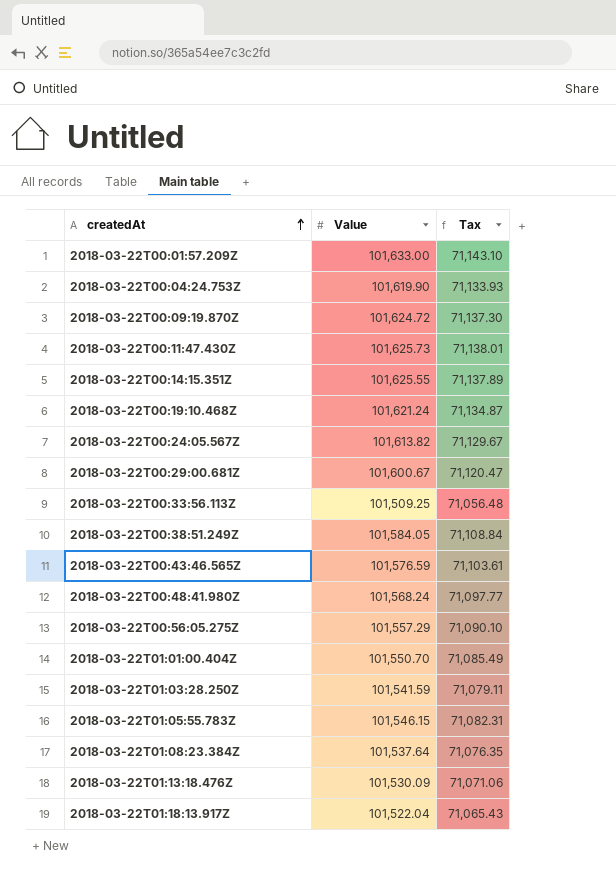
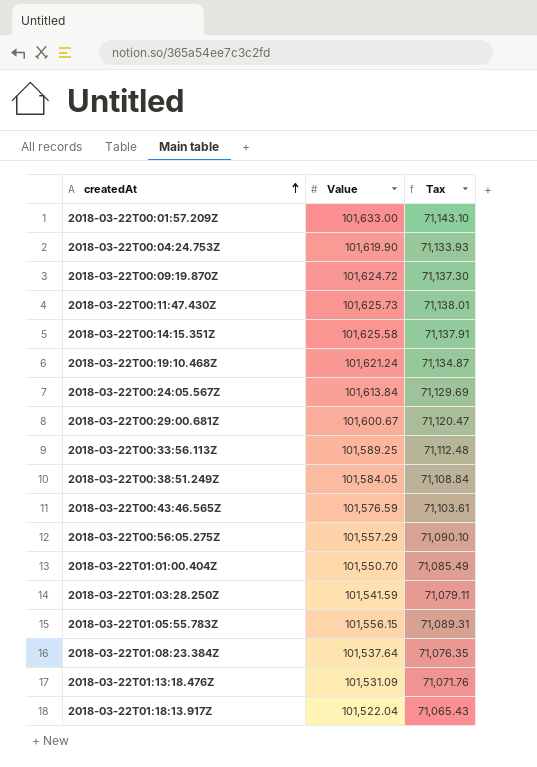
row 2018-03-22T00:48:41.980Z: 101,568.24 | 71,097.77 -> none
2018-03-22T00:14:15.351Z | Value: 101,625.55 -> 101,625.58
2018-03-22T00:14:15.351Z | Tax: 71,137.89 -> 71,137.91
2018-03-22T00:24:05.567Z | Value: 101,613.82 -> 101,613.84
2018-03-22T00:24:05.567Z | Tax: 71,129.67 -> 71,129.69
2018-03-22T00:33:56.113Z | Value: 101,509.25 -> 101,589.25
2018-03-22T00:33:56.113Z | Tax: 71,056.48 -> 71,112.48
2018-03-22T01:05:55.783Z | Value: 101,546.15 -> 101,556.15
2018-03-22T01:05:55.783Z | Tax: 71,082.31 -> 71,089.31
2018-03-22T01:13:18.476Z | Value: 101,530.09 -> 101,531.09
2018-03-22T01:13:18.476Z | Tax: 71,071.06 -> 71,071.76

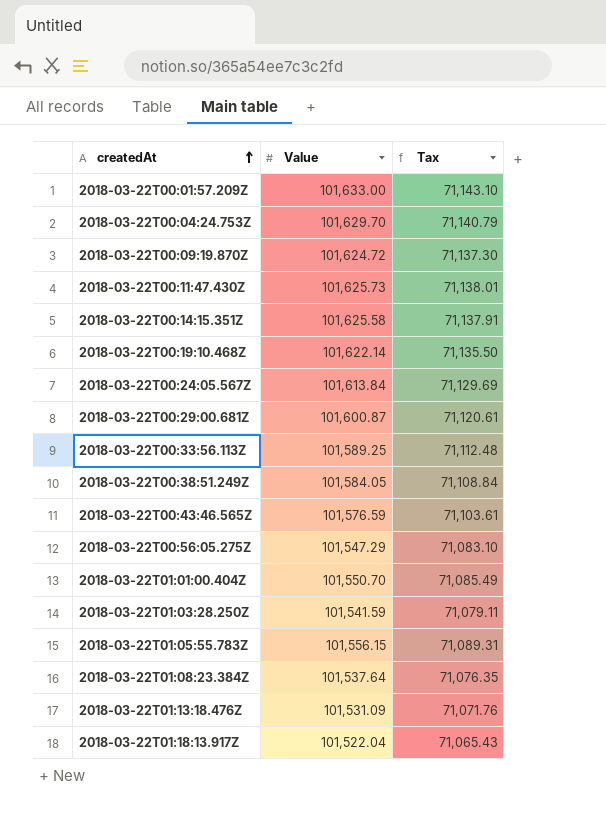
2018-03-22T00:04:24.753Z | Value: 101,619.90 -> 101,629.70
2018-03-22T00:04:24.753Z | Tax: 71,133.93 -> 71,140.79
2018-03-22T00:19:10.468Z | Value: 101,621.24 -> 101,622.14
2018-03-22T00:19:10.468Z | Tax: 71,134.87 -> 71,135.50
2018-03-22T00:29:00.681Z | Value: 101,600.67 -> 101,600.87
2018-03-22T00:29:00.681Z | Tax: 71,120.47 -> 71,120.61
2018-03-22T00:56:05.275Z | Value: 101,557.29 -> 101,547.29
2018-03-22T00:56:05.275Z | Tax: 71,090.10 -> 71,083.10

